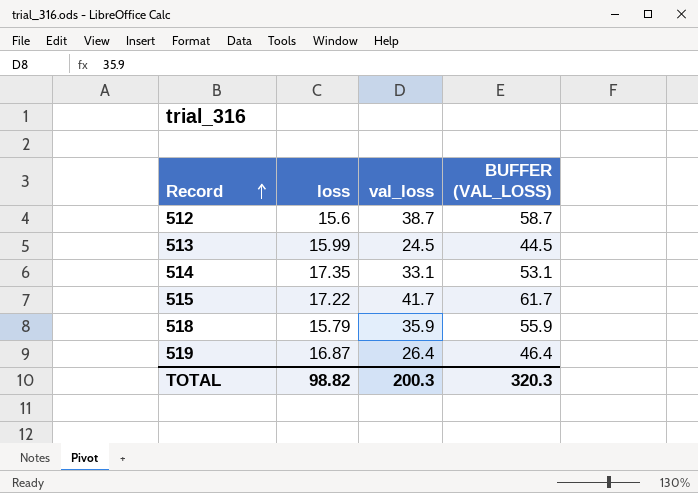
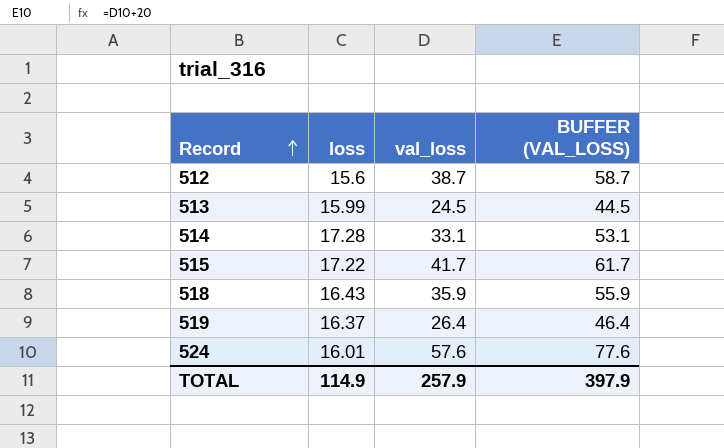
514 | loss: 17.35 -> 17.28
518 | loss: 15.79 -> 16.43
519 | loss: 16.87 -> 16.37
row 524: none -> 16.01 | 57.6 | 77.6
TOTAL | loss: 98.82 -> 114.9
TOTAL | val_loss: 200.3 -> 257.9
TOTAL | BUFFER (VAL_LOSS): 320.3 -> 397.9

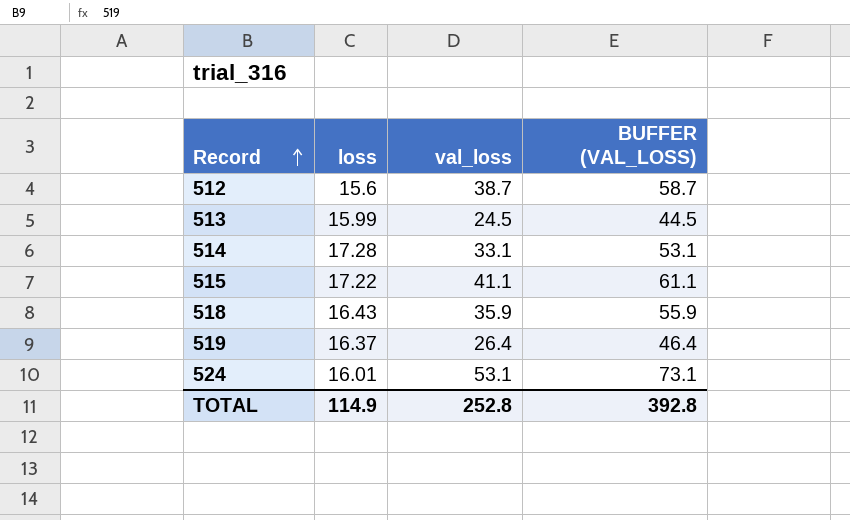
515 | val_loss: 41.7 -> 41.1
515 | BUFFER (VAL_LOSS): 61.7 -> 61.1
524 | val_loss: 57.6 -> 53.1
524 | BUFFER (VAL_LOSS): 77.6 -> 73.1
TOTAL | val_loss: 257.9 -> 252.8
TOTAL | BUFFER (VAL_LOSS): 397.9 -> 392.8

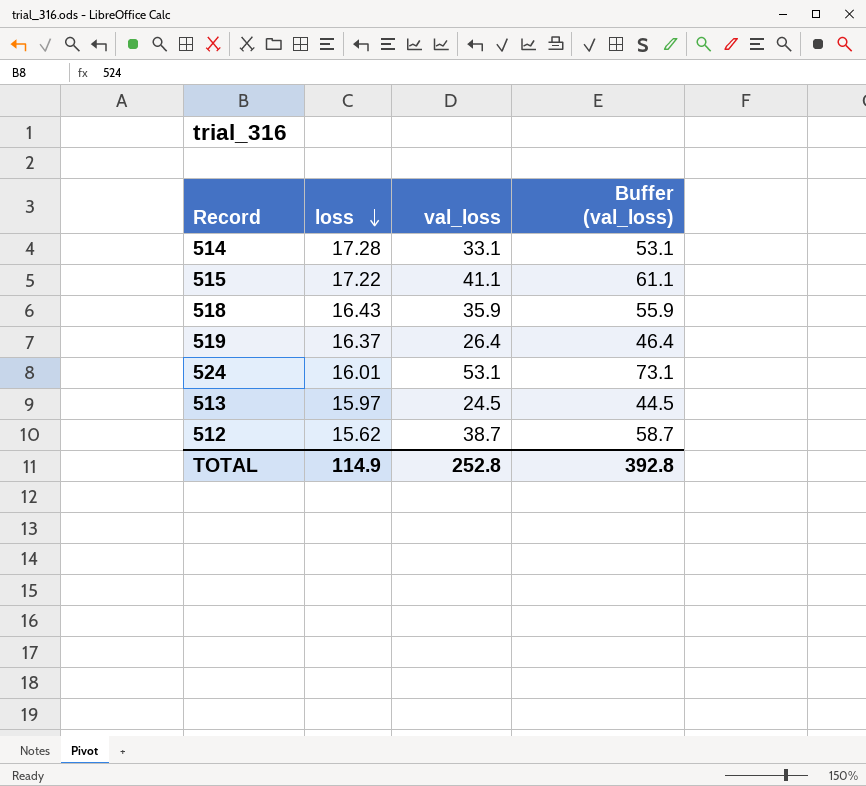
row order: Record ascending -> loss descending
column name: BUFFER (VAL_LOSS) -> Buffer (val_loss)
513 | loss: 15.99 -> 15.97
512 | loss: 15.6 -> 15.62

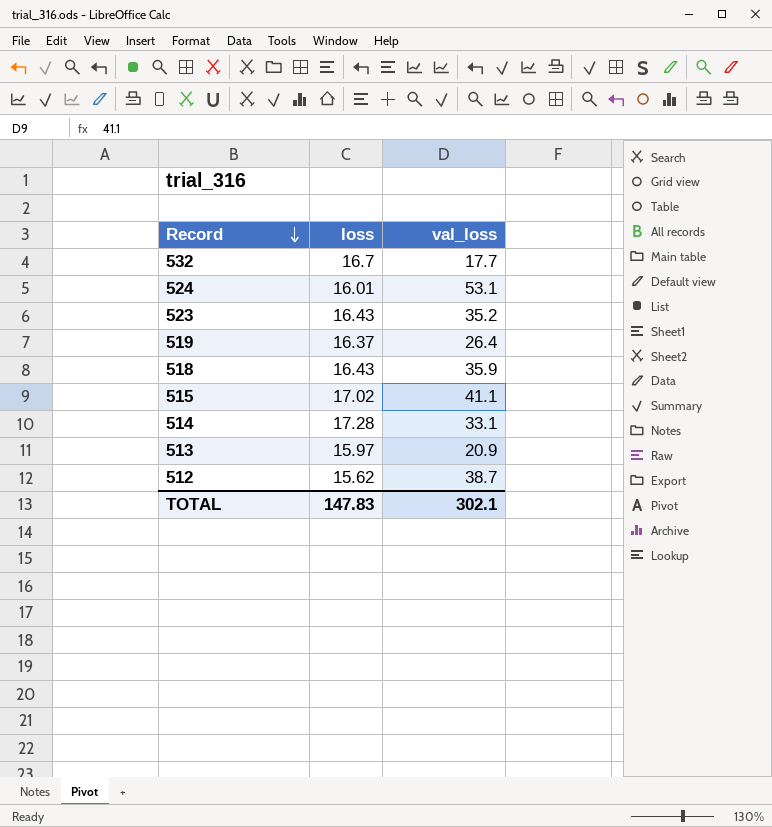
row order: loss descending -> Record descending
column Buffer (val_loss) | formula: [val_loss] + 20 -> none
row 532: none -> 16.7 | 17.7
row 523: none -> 16.43 | 35.2
515 | loss: 17.22 -> 17.02
513 | val_loss: 24.5 -> 20.9
TOTAL | loss: 114.9 -> 147.83
TOTAL | val_loss: 252.8 -> 302.1

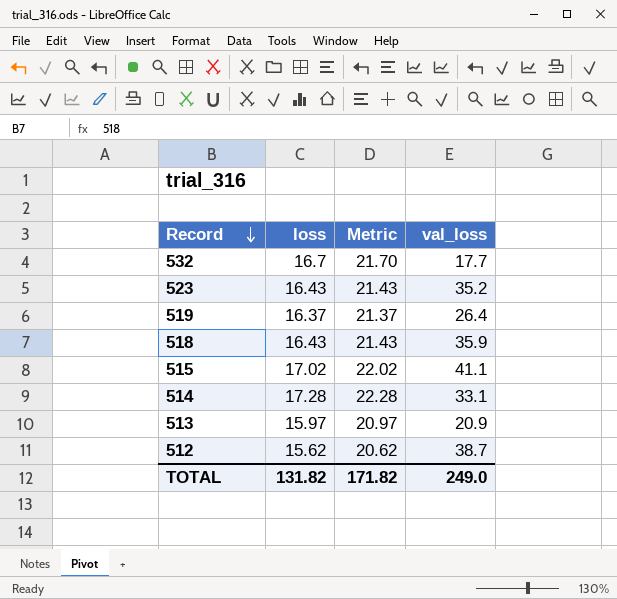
column Metric | formula: none -> [loss] + 5
row 524: 16.01 | 53.1 -> none
TOTAL | loss: 147.83 -> 131.82
TOTAL | val_loss: 302.1 -> 249.0

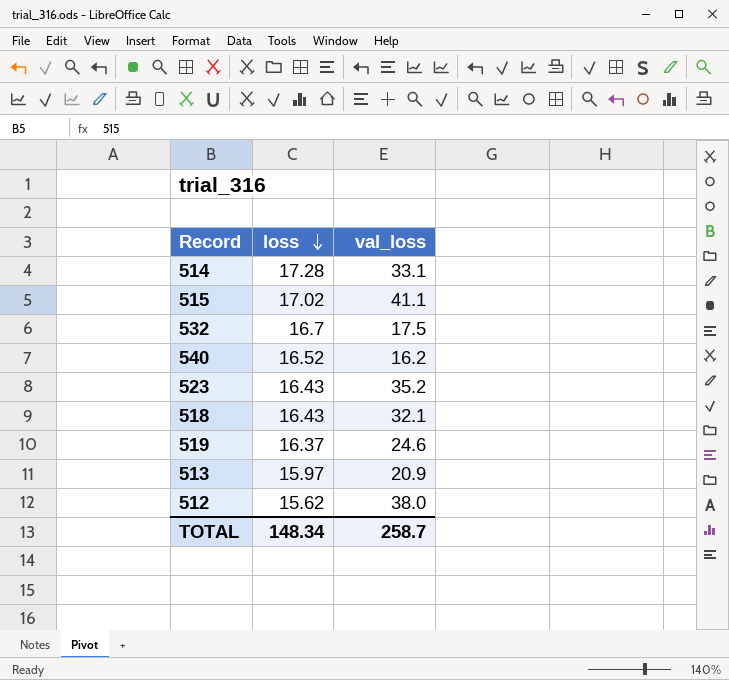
row order: Record descending -> loss descending
column Metric | formula: [loss] + 5 -> none
532 | val_loss: 17.7 -> 17.5
row 540: none -> 16.52 | 16.2
518 | val_loss: 35.9 -> 32.1
519 | val_loss: 26.4 -> 24.6
512 | val_loss: 38.7 -> 38.0
TOTAL | loss: 131.82 -> 148.34
TOTAL | val_loss: 249.0 -> 258.7

